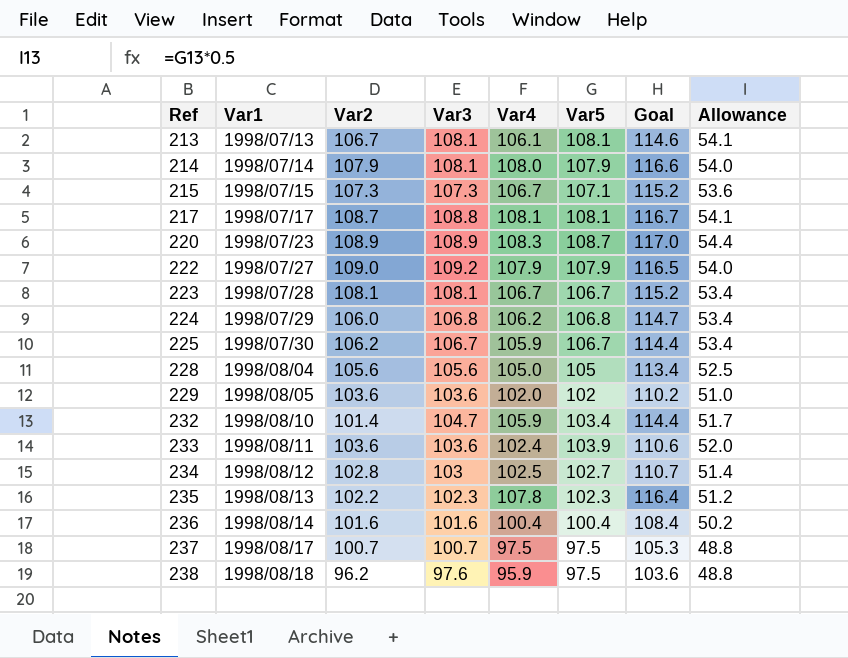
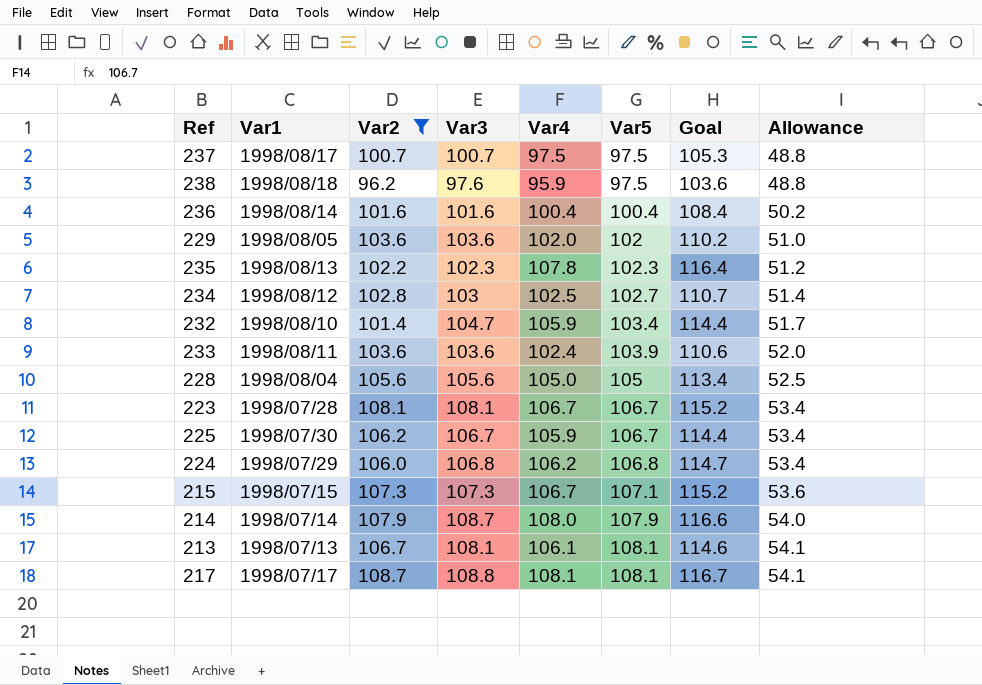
filter: none -> Var2 <= 108.7
row order: Ref ascending -> Var5 ascending
214 | Var3: 108.1 -> 108.7

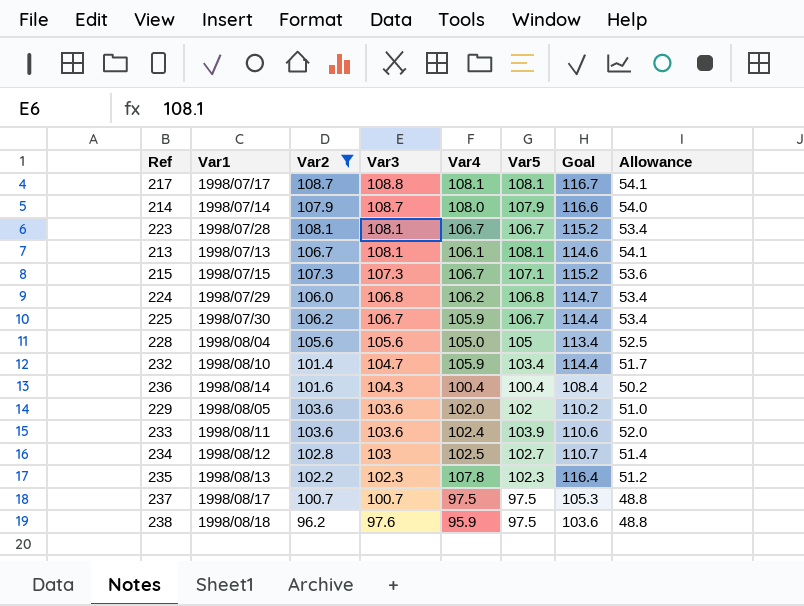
row order: Var5 ascending -> Var3 descending
236 | Var3: 101.6 -> 104.3

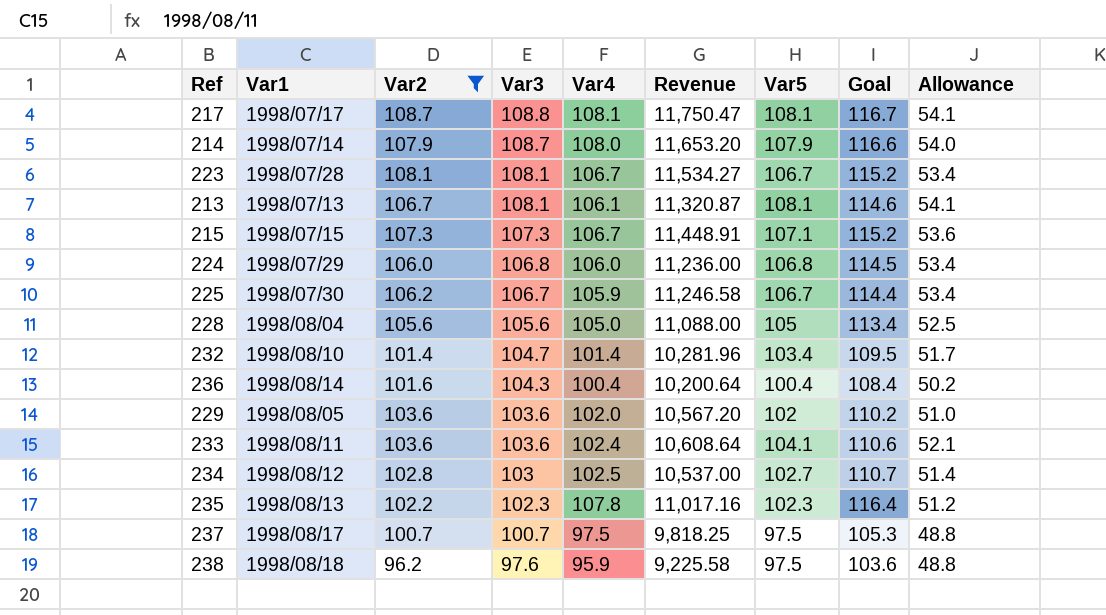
column Revenue | formula: none -> [Var2] * [Var4]
224 | Var4: 106.2 -> 106.0
224 | Goal: 114.7 -> 114.5
232 | Var4: 105.9 -> 101.4
232 | Goal: 114.4 -> 109.5
233 | Var5: 103.9 -> 104.1
233 | Allowance: 52.0 -> 52.1

